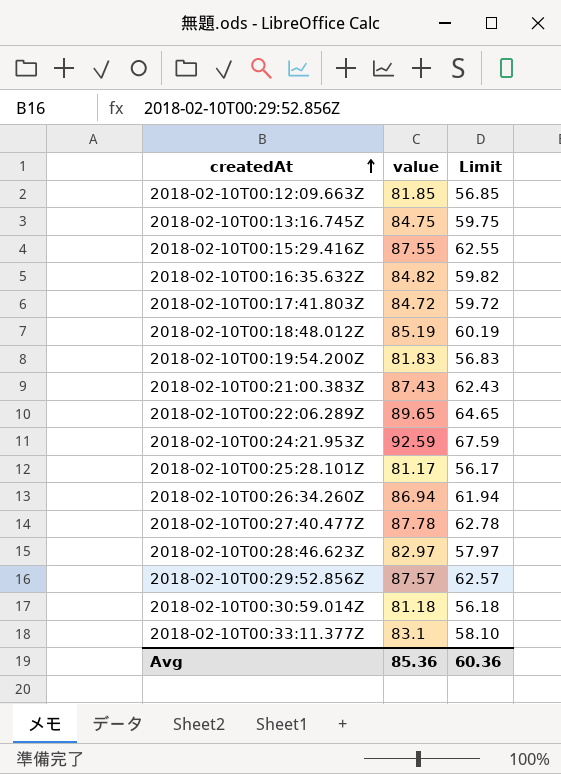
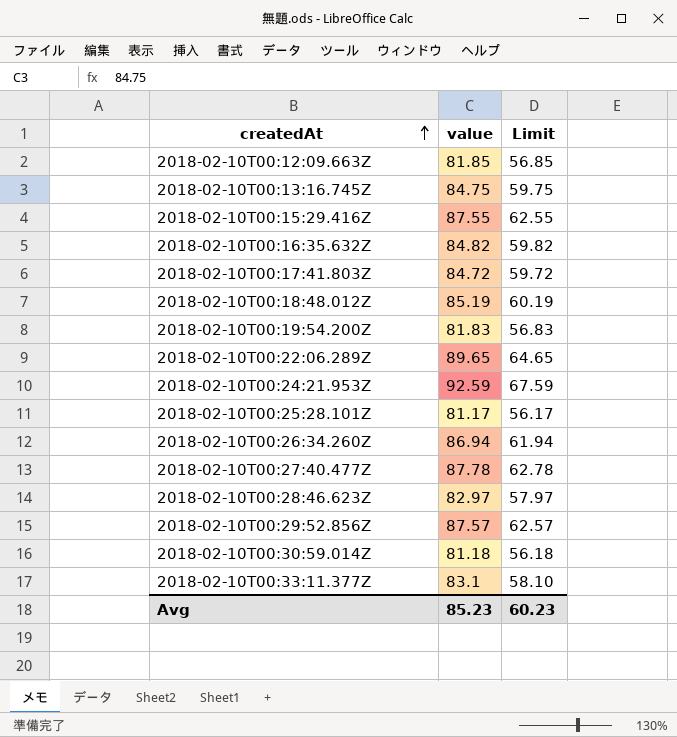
row 2018-02-10T00:21:00.383Z: 87.43 | 62.43 -> none
Avg | value: 85.36 -> 85.23
Avg | Limit: 60.36 -> 60.23

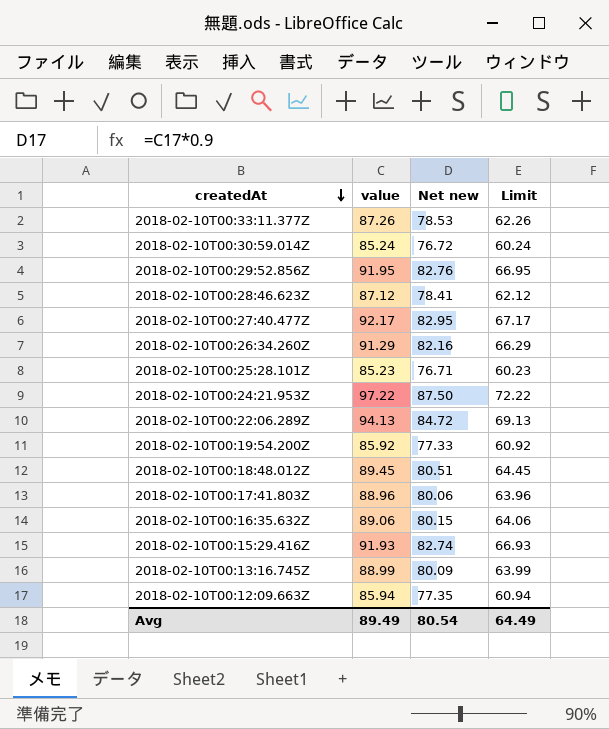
row order: createdAt ascending -> createdAt descending
column Net new | formula: none -> [value] * 0.9
2018-02-10T00:33:11.377Z | value: 83.1 -> 87.26
2018-02-10T00:33:11.377Z | Limit: 58.10 -> 62.26
2018-02-10T00:30:59.014Z | value: 81.18 -> 85.24
2018-02-10T00:30:59.014Z | Limit: 56.18 -> 60.24
2018-02-10T00:29:52.856Z | value: 87.57 -> 91.95
2018-02-10T00:29:52.856Z | Limit: 62.57 -> 66.95
2018-02-10T00:28:46.623Z | value: 82.97 -> 87.12
2018-02-10T00:28:46.623Z | Limit: 57.97 -> 62.12
2018-02-10T00:27:40.477Z | value: 87.78 -> 92.17
2018-02-10T00:27:40.477Z | Limit: 62.78 -> 67.17
2018-02-10T00:26:34.260Z | value: 86.94 -> 91.29
2018-02-10T00:26:34.260Z | Limit: 61.94 -> 66.29
2018-02-10T00:25:28.101Z | value: 81.17 -> 85.23
2018-02-10T00:25:28.101Z | Limit: 56.17 -> 60.23
2018-02-10T00:24:21.953Z | value: 92.59 -> 97.22
2018-02-10T00:24:21.953Z | Limit: 67.59 -> 72.22
2018-02-10T00:22:06.289Z | value: 89.65 -> 94.13
2018-02-10T00:22:06.289Z | Limit: 64.65 -> 69.13
2018-02-10T00:19:54.200Z | value: 81.83 -> 85.92
2018-02-10T00:19:54.200Z | Limit: 56.83 -> 60.92
2018-02-10T00:18:48.012Z | value: 85.19 -> 89.45
2018-02-10T00:18:48.012Z | Limit: 60.19 -> 64.45
2018-02-10T00:17:41.803Z | value: 84.72 -> 88.96
2018-02-10T00:17:41.803Z | Limit: 59.72 -> 63.96
2018-02-10T00:16:35.632Z | value: 84.82 -> 89.06
2018-02-10T00:16:35.632Z | Limit: 59.82 -> 64.06
2018-02-10T00:15:29.416Z | value: 87.55 -> 91.93
2018-02-10T00:15:29.416Z | Limit: 62.55 -> 66.93
2018-02-10T00:13:16.745Z | value: 84.75 -> 88.99
2018-02-10T00:13:16.745Z | Limit: 59.75 -> 63.99
2018-02-10T00:12:09.663Z | value: 81.85 -> 85.94
2018-02-10T00:12:09.663Z | Limit: 56.85 -> 60.94
Avg | value: 85.23 -> 89.49
Avg | Limit: 60.23 -> 64.49

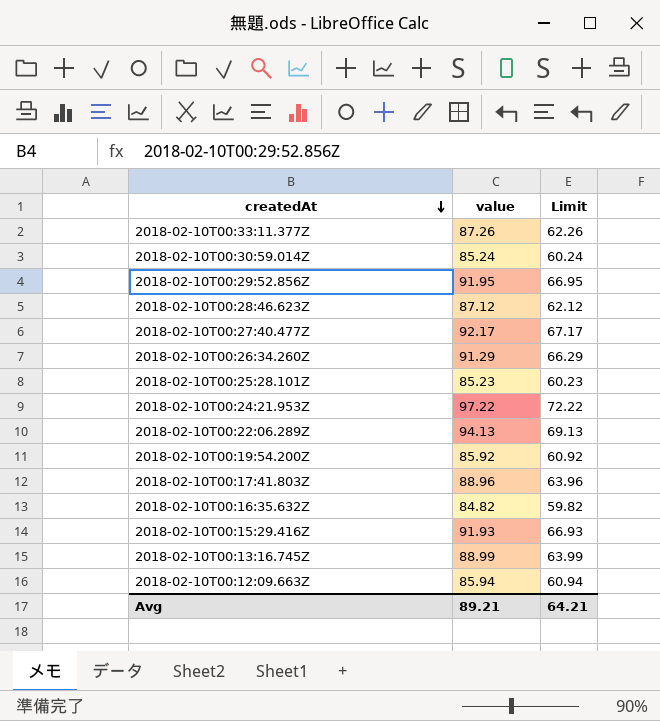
column Net new | formula: [value] * 0.9 -> none
row 2018-02-10T00:18:48.012Z: 89.45 | 80.51 | 64.45 -> none
2018-02-10T00:16:35.632Z | value: 89.06 -> 84.82
2018-02-10T00:16:35.632Z | Limit: 64.06 -> 59.82
Avg | value: 89.49 -> 89.21
Avg | Limit: 64.49 -> 64.21

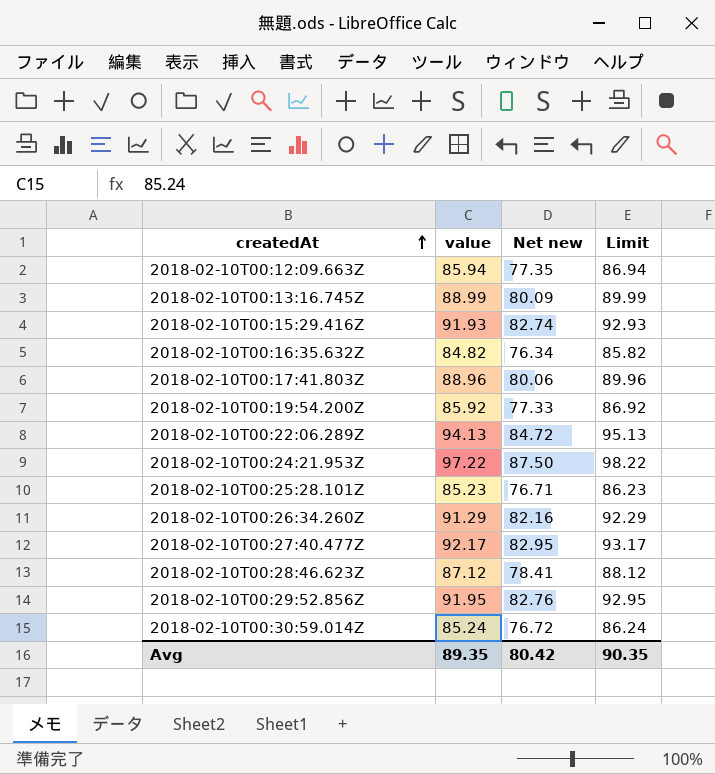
row order: createdAt descending -> createdAt ascending
column Net new | formula: none -> [value] * 0.9
column Limit | formula: [value] - 25 -> [value] + 1
row 2018-02-10T00:33:11.377Z: 87.26 | 62.26 -> none
Avg | value: 89.21 -> 89.35
Avg | Limit: 64.21 -> 90.35

